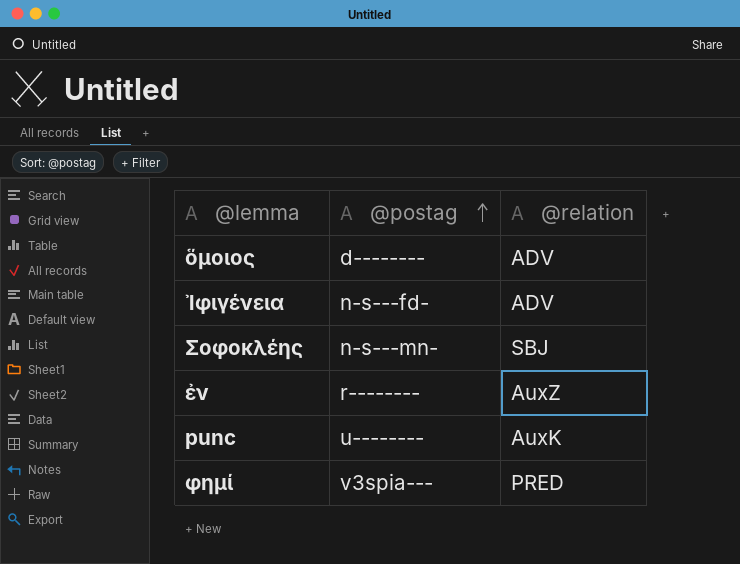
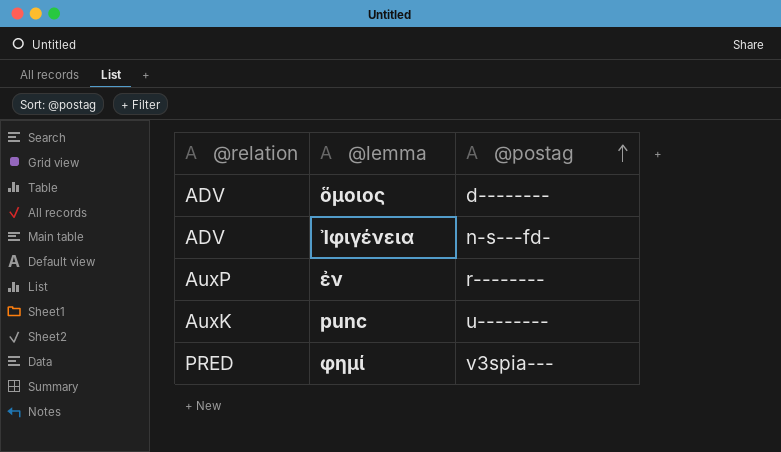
column @relation | position: 3 -> 1
row Σοφοκλέης: n-s---mn- | SBJ -> none
ἐν | @relation: AuxZ -> AuxP

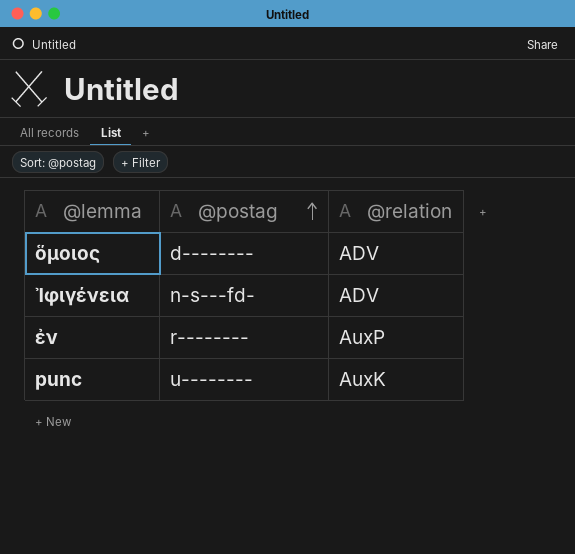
column @relation | position: 1 -> 3
row φημί: PRED | v3spia--- -> none

